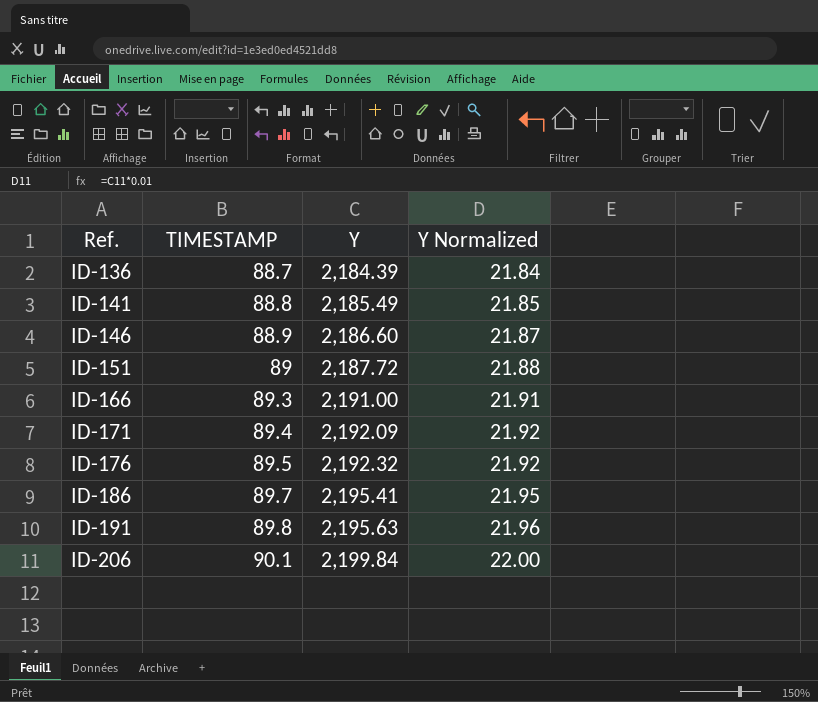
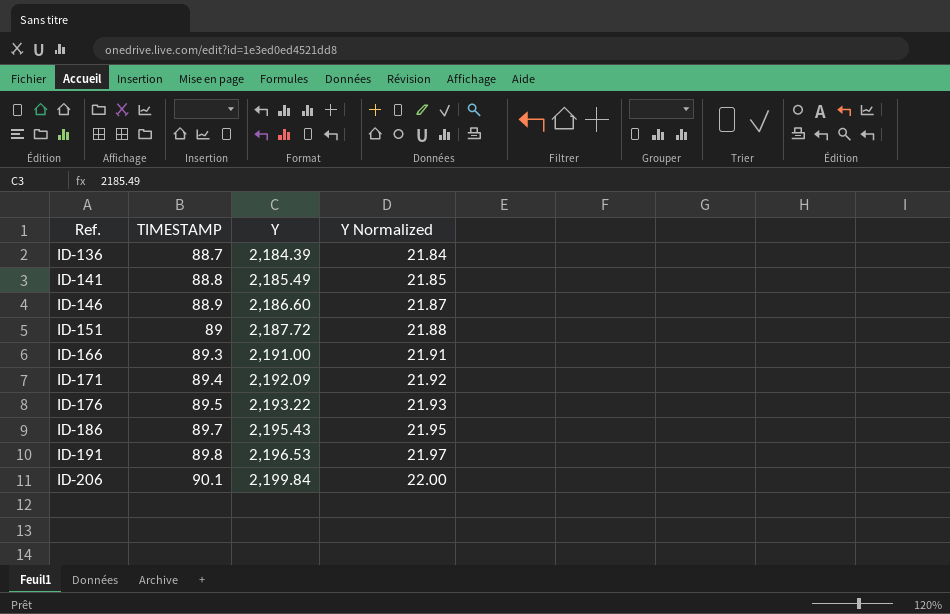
ID-176 | Y: 2,192.32 -> 2,193.22
ID-176 | Y Normalized: 21.92 -> 21.93
ID-186 | Y: 2,195.41 -> 2,195.43
ID-191 | Y: 2,195.63 -> 2,196.53
ID-191 | Y Normalized: 21.96 -> 21.97

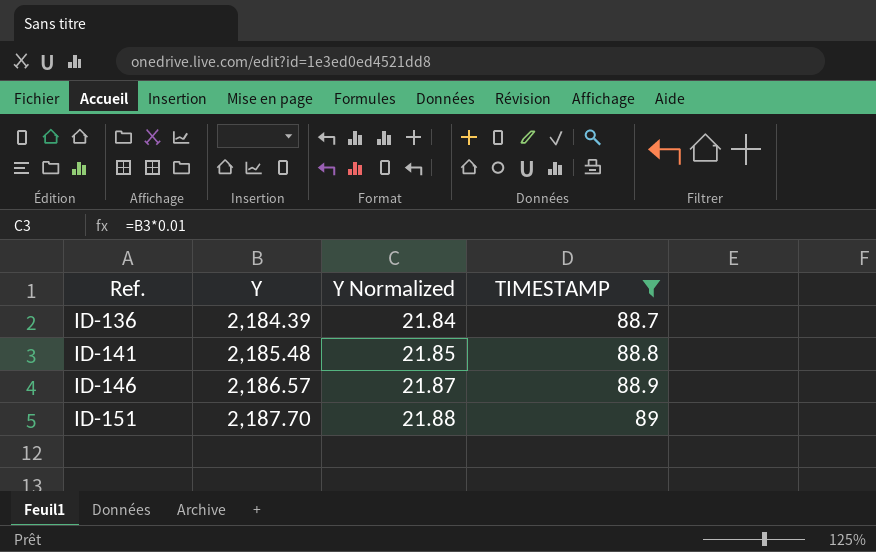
filter: none -> TIMESTAMP <= 89
column TIMESTAMP | position: 2 -> 4
ID-141 | Y: 2,185.49 -> 2,185.48
ID-146 | Y: 2,186.60 -> 2,186.57
ID-151 | Y: 2,187.72 -> 2,187.70

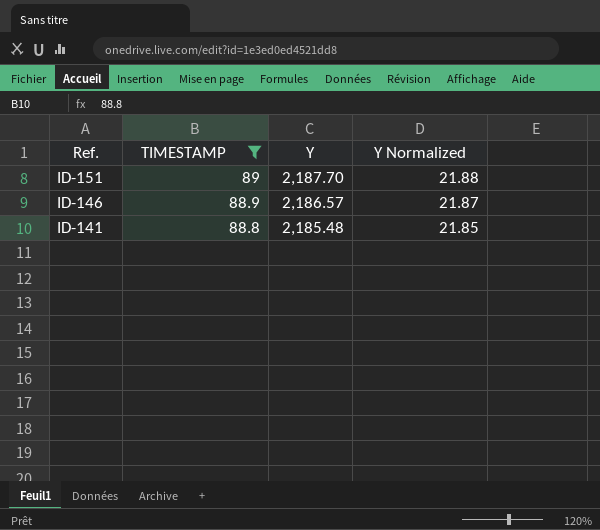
row order: Ref. ascending -> Ref. descending
column TIMESTAMP | position: 4 -> 2
row ID-136: 2,184.39 | 21.84 | 88.7 -> none

